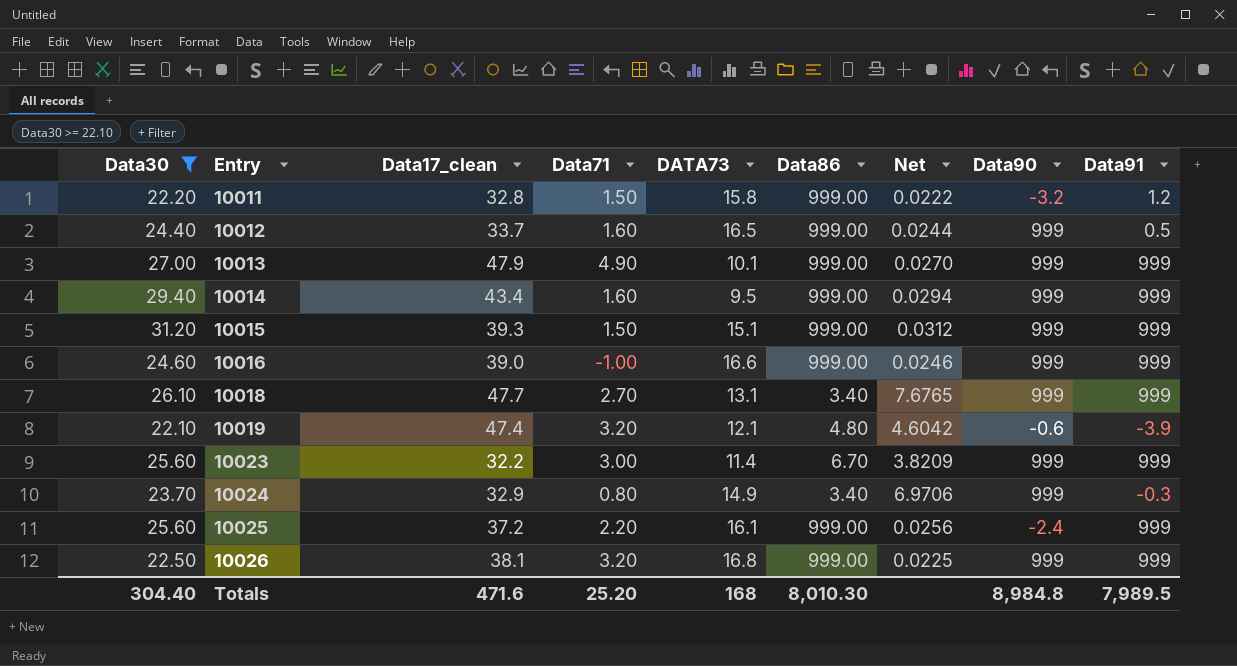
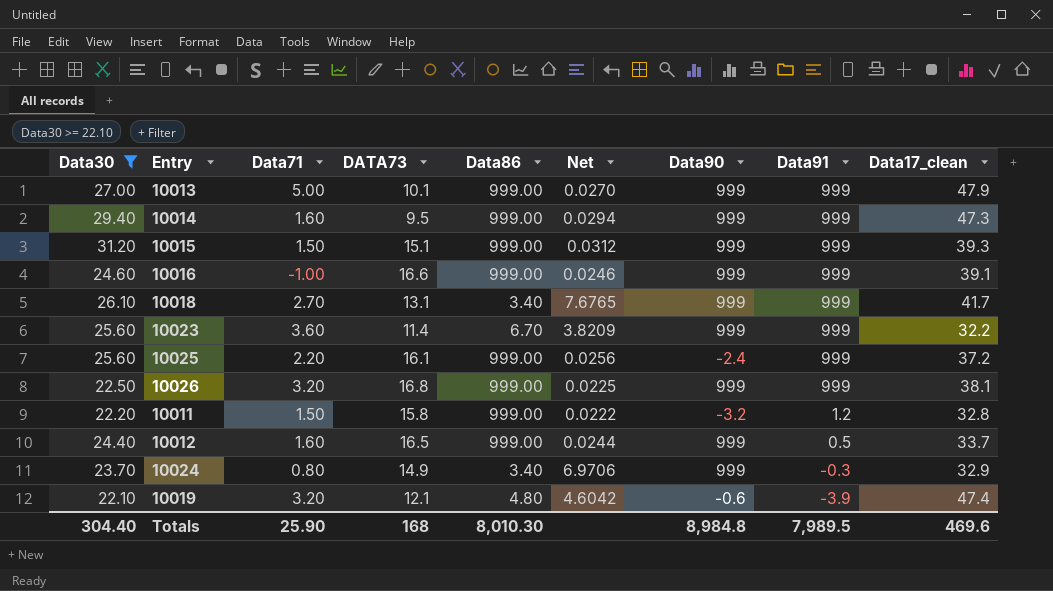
row order: Entry ascending -> Data91 descending
column Data17_clean | position: 3 -> 9
10013 | Data71: 4.90 -> 5.00
10014 | Data17_clean: 43.4 -> 47.3
10016 | Data17_clean: 39.0 -> 39.1
10018 | Data17_clean: 47.7 -> 41.7
10023 | Data71: 3.00 -> 3.60
Totals | Data71: 25.20 -> 25.90
Totals | Data17_clean: 471.6 -> 469.6

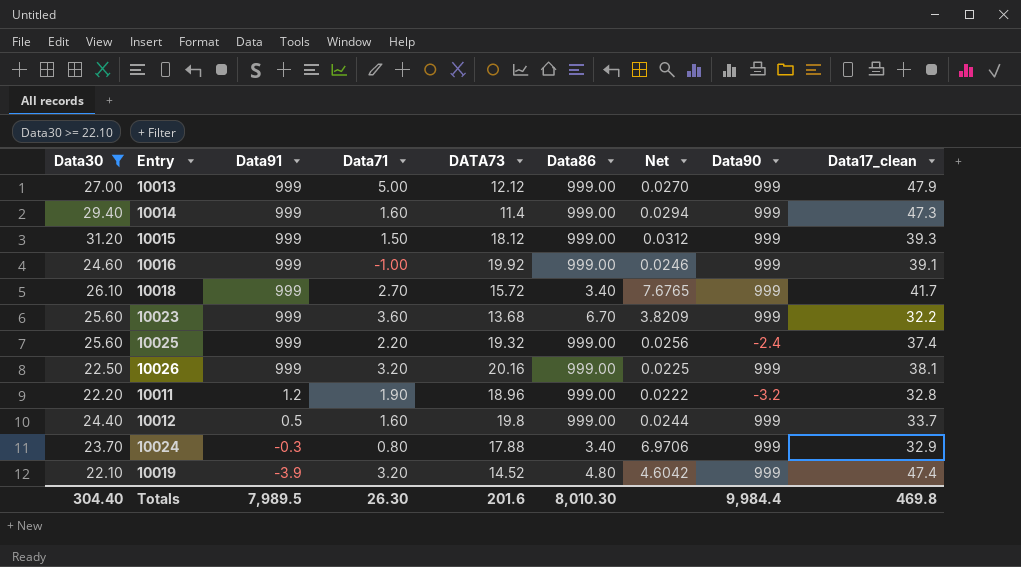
column Data91 | position: 8 -> 3
10013 | DATA73: 10.1 -> 12.12
10014 | DATA73: 9.5 -> 11.4
10015 | DATA73: 15.1 -> 18.12
10016 | DATA73: 16.6 -> 19.92
10018 | DATA73: 13.1 -> 15.72
10023 | DATA73: 11.4 -> 13.68
10025 | DATA73: 16.1 -> 19.32
10025 | Data17_clean: 37.2 -> 37.4
10026 | DATA73: 16.8 -> 20.16
10011 | Data71: 1.50 -> 1.90
10011 | DATA73: 15.8 -> 18.96
10012 | DATA73: 16.5 -> 19.8
10024 | DATA73: 14.9 -> 17.88
10019 | DATA73: 12.1 -> 14.52
10019 | Data90: -0.6 -> 999
Totals | Data71: 25.90 -> 26.30
Totals | DATA73: 168 -> 201.6
Totals | Data90: 8,984.8 -> 9,984.4
Totals | Data17_clean: 469.6 -> 469.8

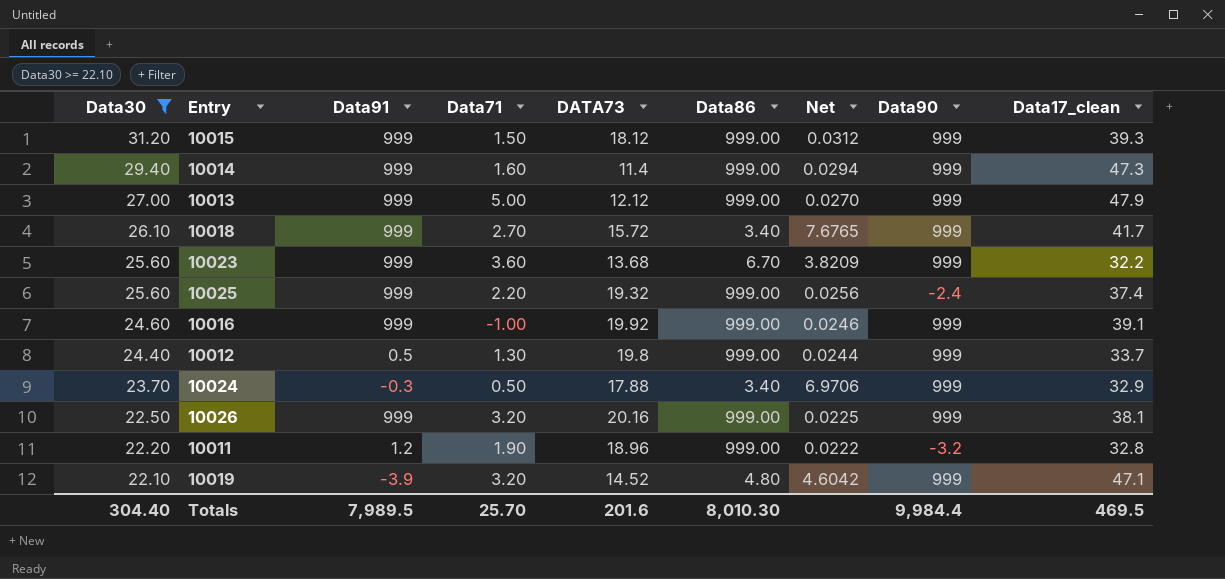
row order: Data91 descending -> Data30 descending
10012 | Data71: 1.60 -> 1.30
10024 | Data71: 0.80 -> 0.50
10019 | Data17_clean: 47.4 -> 47.1
Totals | Data71: 26.30 -> 25.70
Totals | Data17_clean: 469.8 -> 469.5

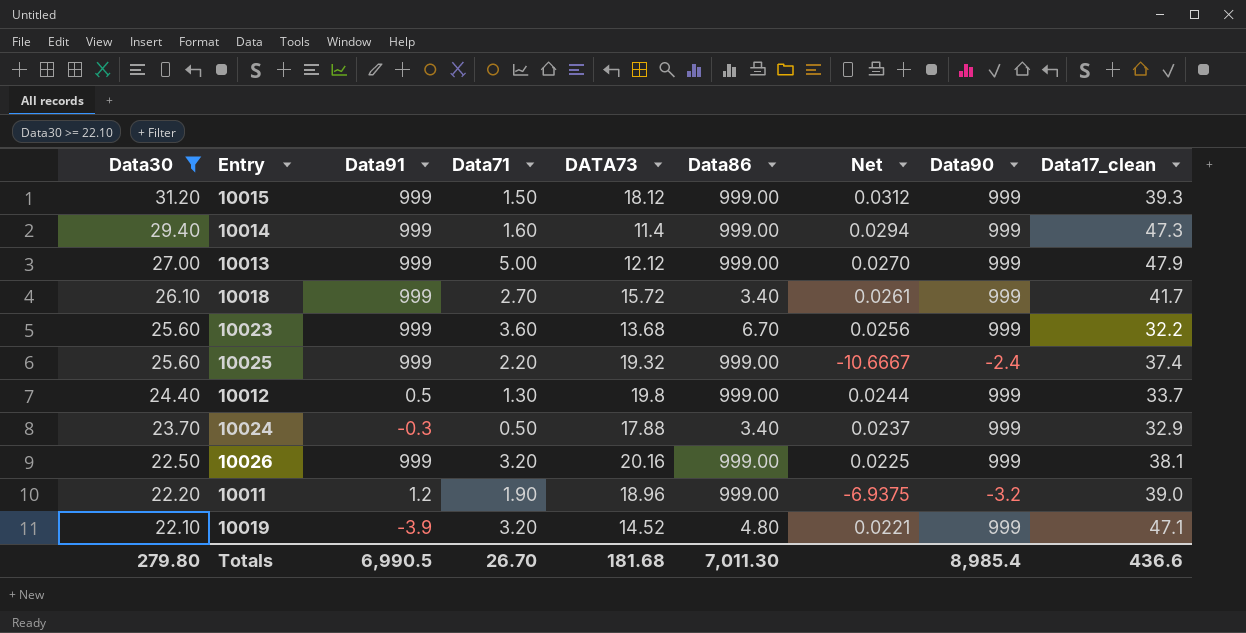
column Net | formula: [Data30] / [Data86] -> [Data30] / [Data90]
row 10016: 24.60 | 999 | -1.00 | 19.92 | 999.00 | 0.0246 | 999 | 39.1 -> none
10011 | Data17_clean: 32.8 -> 39.0
Totals | Data30: 304.40 -> 279.80
Totals | Data91: 7,989.5 -> 6,990.5
Totals | Data71: 25.70 -> 26.70
Totals | DATA73: 201.6 -> 181.68
Totals | Data86: 8,010.30 -> 7,011.30
Totals | Data90: 9,984.4 -> 8,985.4
Totals | Data17_clean: 469.5 -> 436.6

